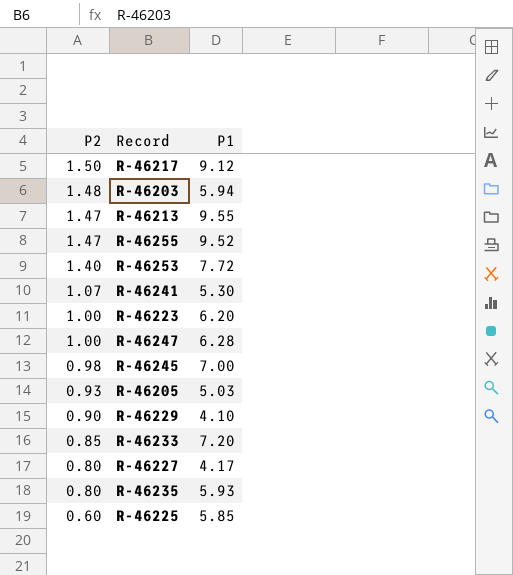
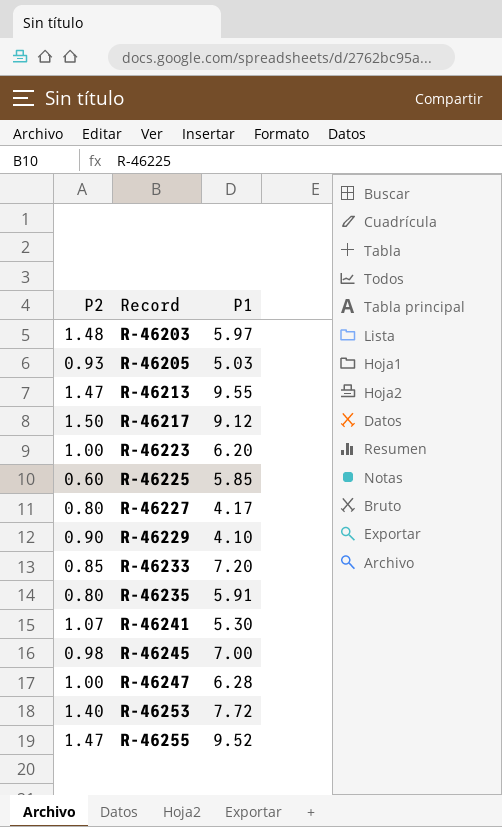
row order: P2 descending -> Record ascending
R-46203 | P1: 5.94 -> 5.97
R-46235 | P1: 5.93 -> 5.91

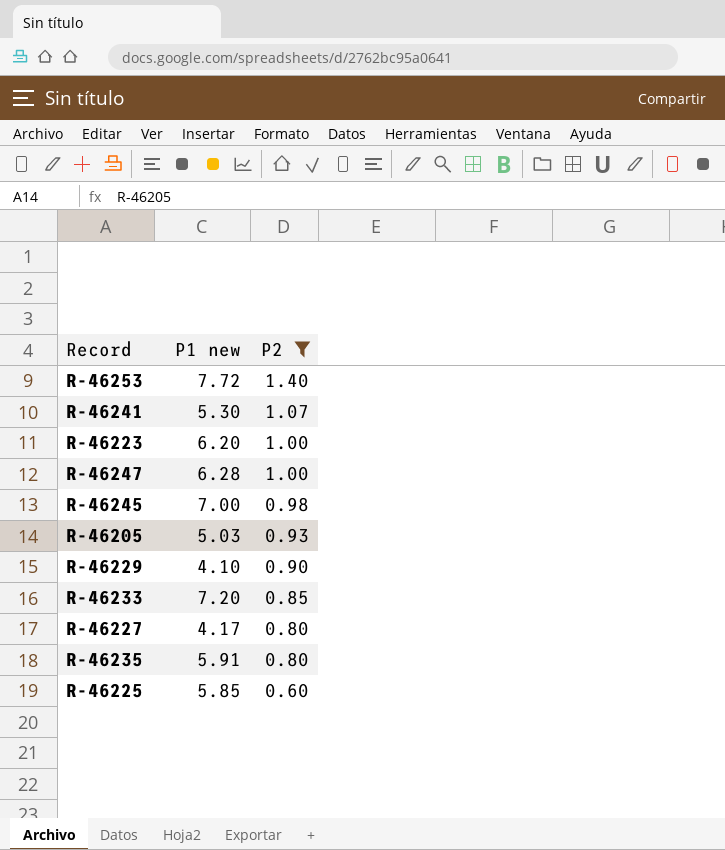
filter: none -> P2 <= 1.40
row order: Record ascending -> P2 descending
column name: P1 -> P1 new
column P2 | position: 1 -> 3

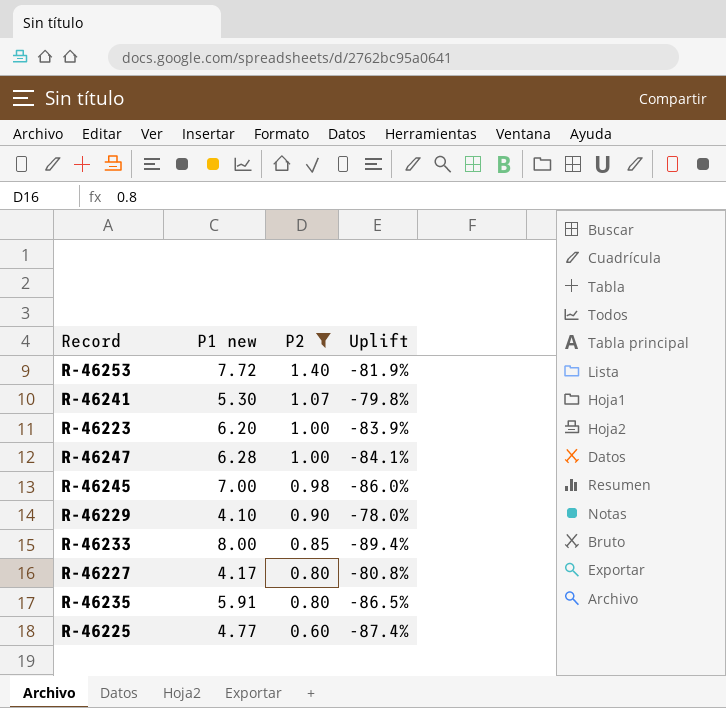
column Uplift | formula: none -> ([P2] - [P1 new]) / [P1 new]
row R-46205: 5.03 | 0.93 -> none
R-46233 | P1 new: 7.20 -> 8.00
R-46225 | P1 new: 5.85 -> 4.77

